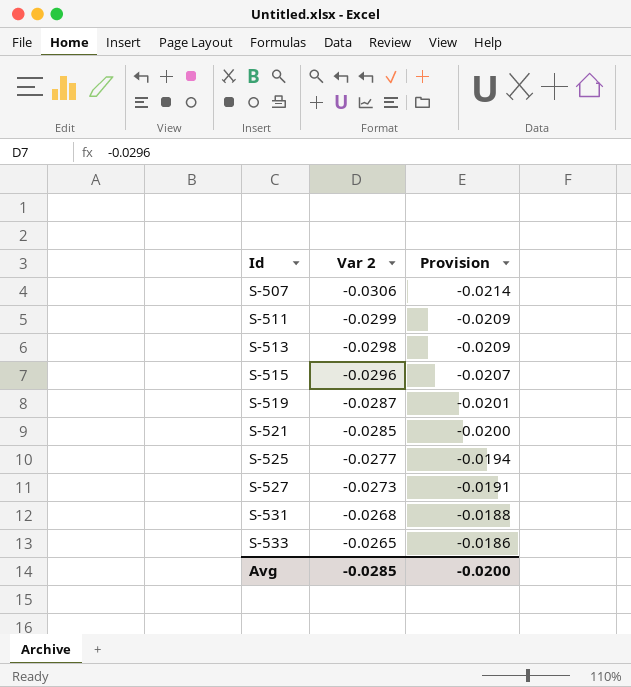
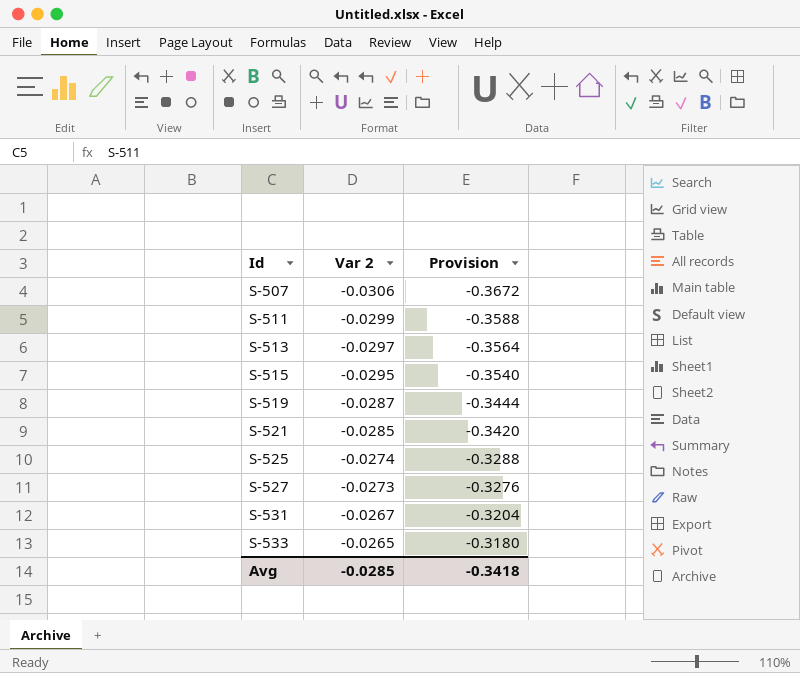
column Provision | formula: [Var 2] * 0.7 -> [Var 2] * 12
S-513 | Var 2: -0.0298 -> -0.0297
S-515 | Var 2: -0.0296 -> -0.0295
S-525 | Var 2: -0.0277 -> -0.0274
S-531 | Var 2: -0.0268 -> -0.0267
Avg | Provision: -0.0200 -> -0.3418

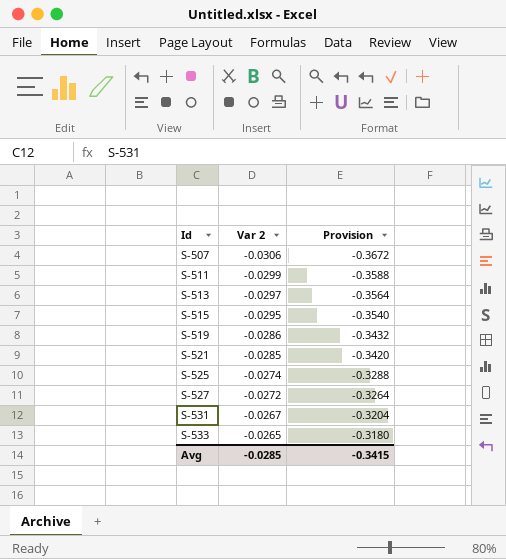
S-519 | Var 2: -0.0287 -> -0.0286
S-519 | Provision: -0.3444 -> -0.3432
S-527 | Var 2: -0.0273 -> -0.0272
S-527 | Provision: -0.3276 -> -0.3264
Avg | Provision: -0.3418 -> -0.3415

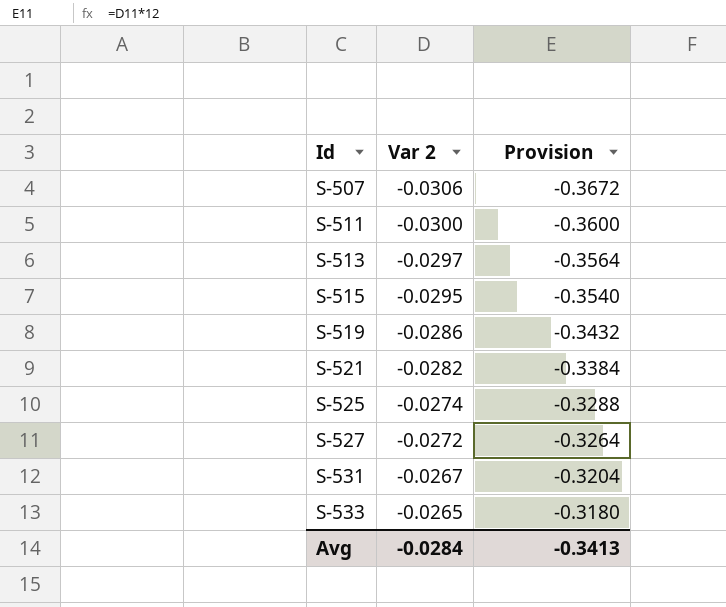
S-511 | Var 2: -0.0299 -> -0.0300
S-511 | Provision: -0.3588 -> -0.3600
S-521 | Var 2: -0.0285 -> -0.0282
S-521 | Provision: -0.3420 -> -0.3384
Avg | Var 2: -0.0285 -> -0.0284
Avg | Provision: -0.3415 -> -0.3413

